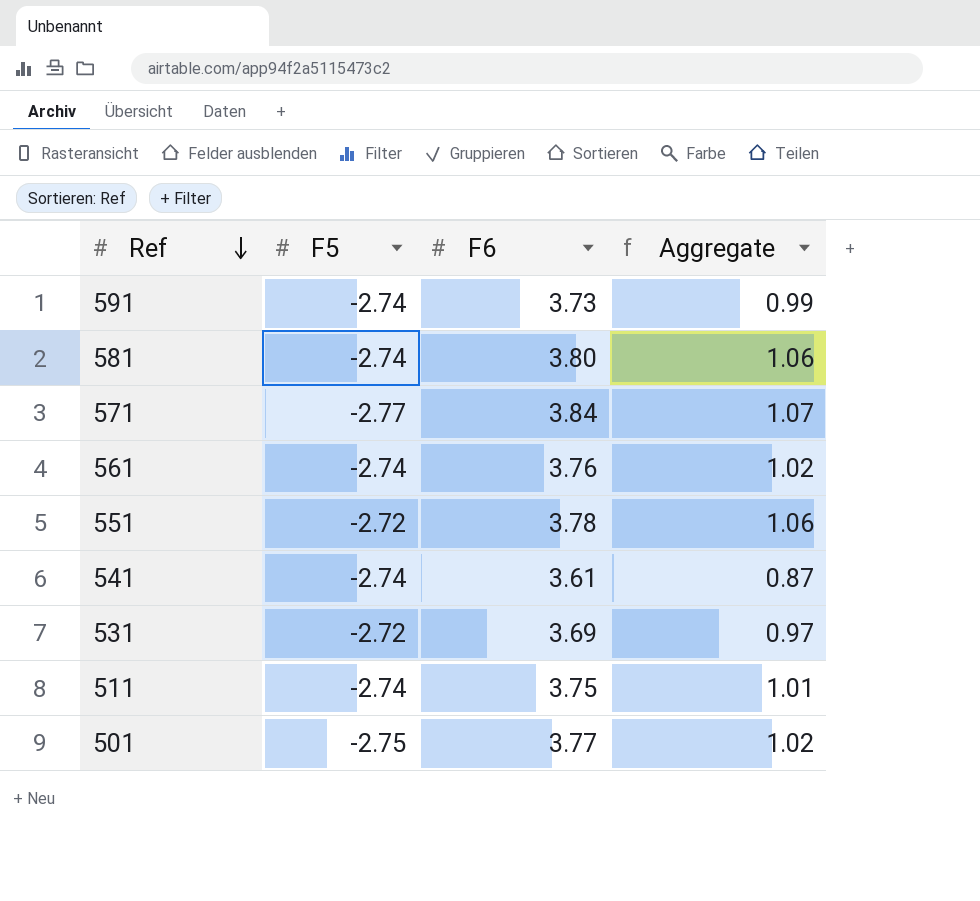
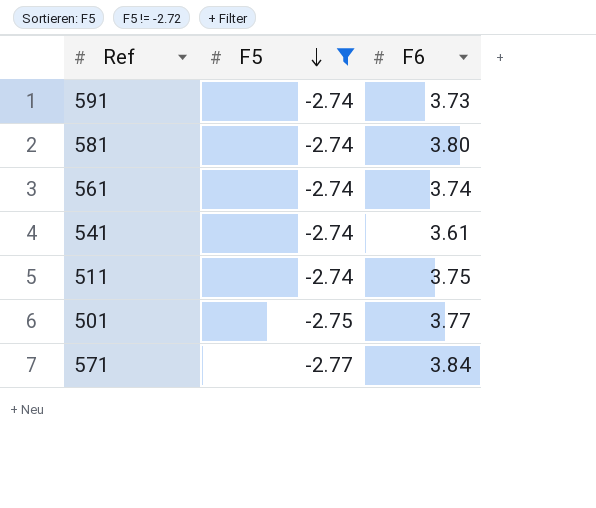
filter: none -> F5 != -2.72
row order: Ref descending -> F5 descending
column Aggregate | formula: [F5] + [F6] -> none
561 | F6: 3.76 -> 3.74

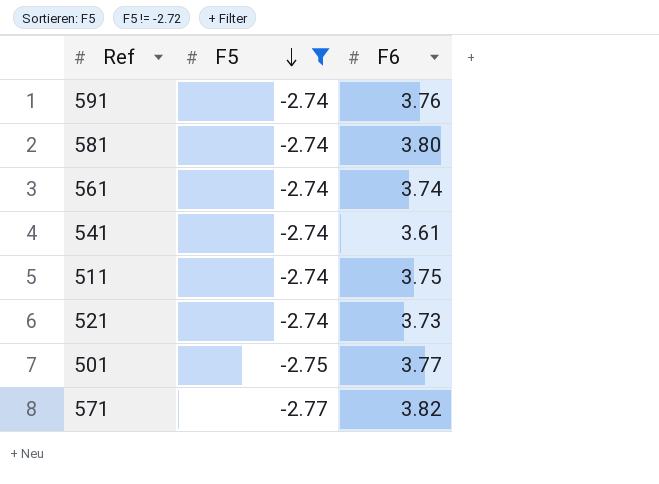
591 | F6: 3.73 -> 3.76
row 521: none -> -2.74 | 3.73
571 | F6: 3.84 -> 3.82

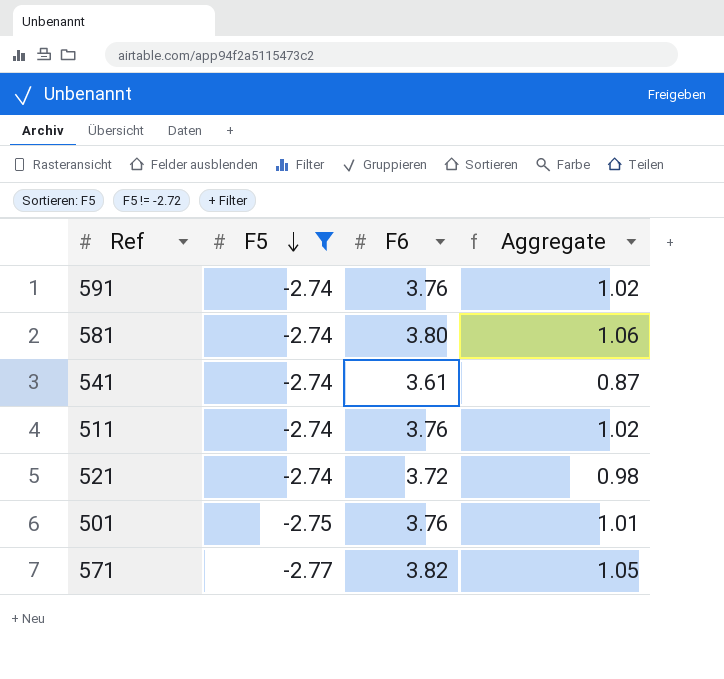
column Aggregate | formula: none -> [F5] + [F6]
row 561: -2.74 | 3.74 -> none
511 | F6: 3.75 -> 3.76
521 | F6: 3.73 -> 3.72
501 | F6: 3.77 -> 3.76

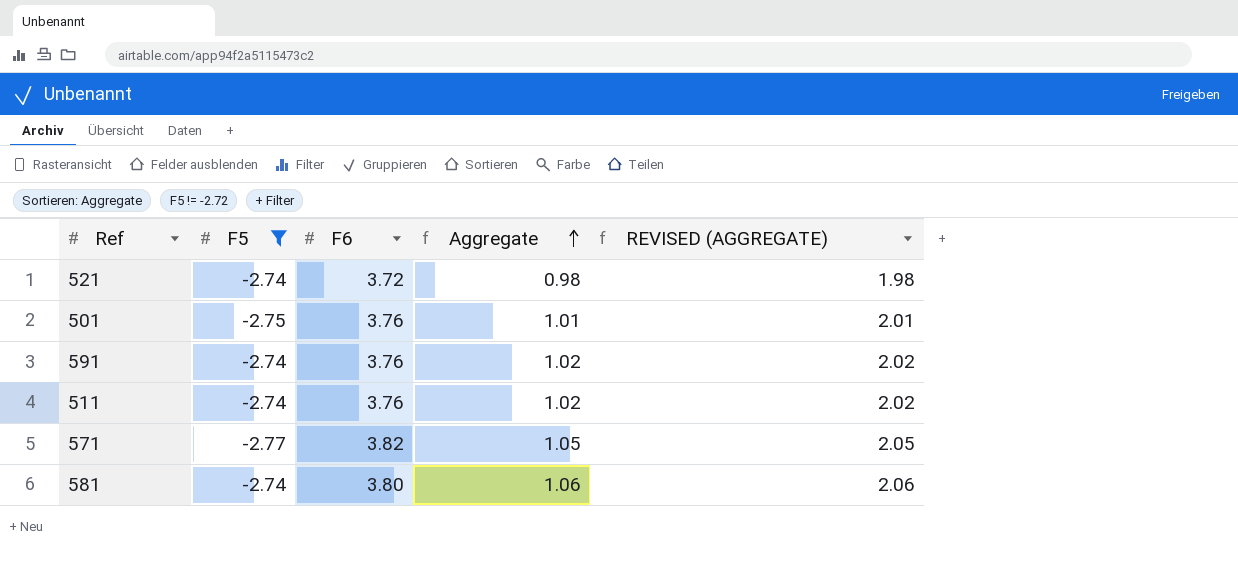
row order: F5 descending -> Aggregate ascending
column REVISED (AGGREGATE) | formula: none -> [Aggregate] + 1
row 541: -2.74 | 3.61 | 0.87 -> none

